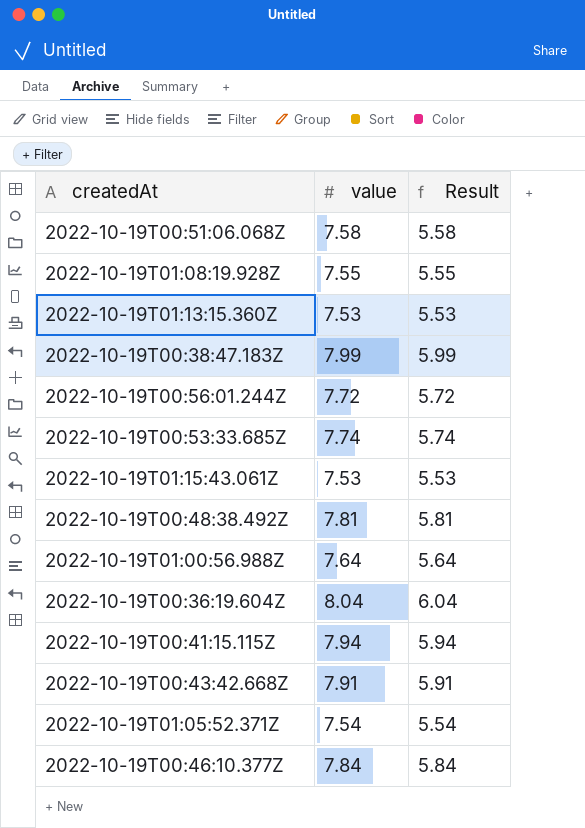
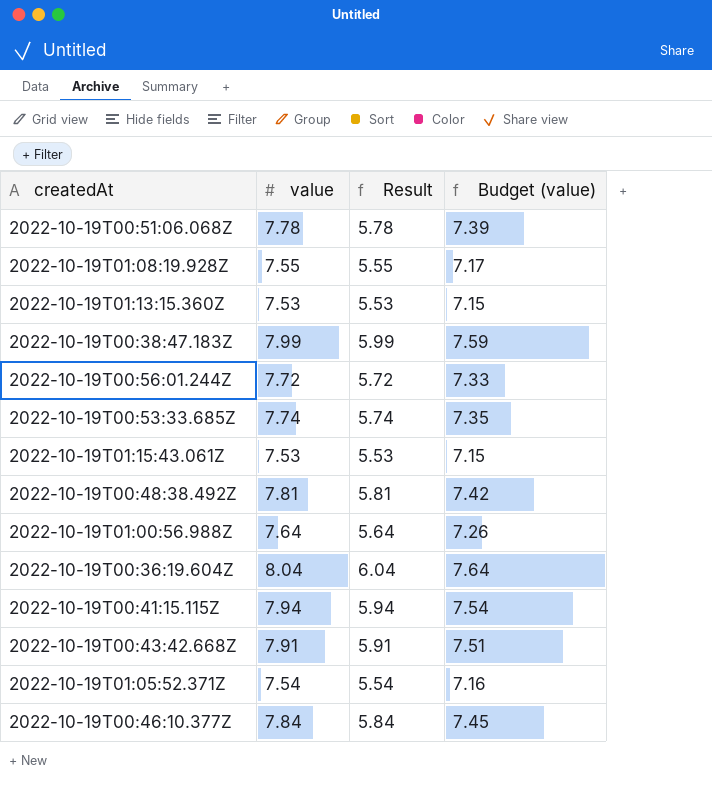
column Budget (value) | formula: none -> [value] * 0.95
2022-10-19T00:51:06.068Z | value: 7.58 -> 7.78
2022-10-19T00:51:06.068Z | Result: 5.58 -> 5.78

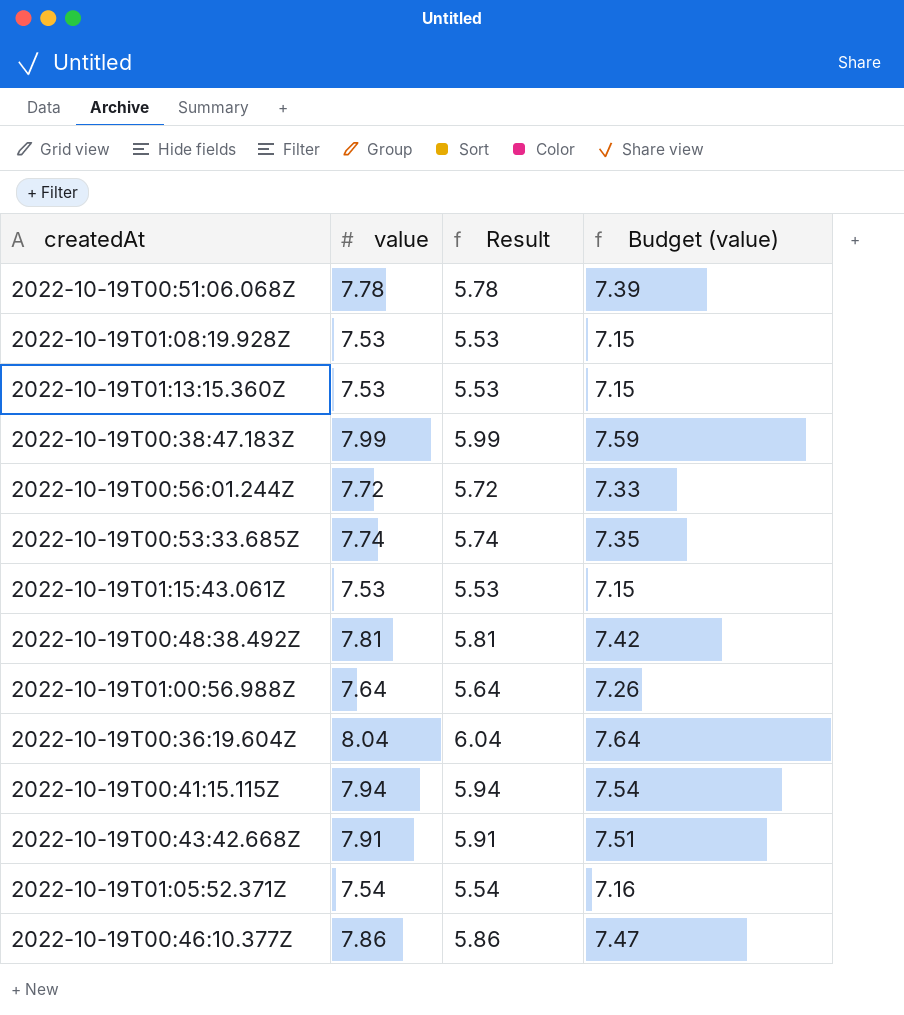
2022-10-19T01:08:19.928Z | value: 7.55 -> 7.53
2022-10-19T01:08:19.928Z | Result: 5.55 -> 5.53
2022-10-19T01:08:19.928Z | Budget (value): 7.17 -> 7.15
2022-10-19T00:46:10.377Z | value: 7.84 -> 7.86
2022-10-19T00:46:10.377Z | Result: 5.84 -> 5.86
2022-10-19T00:46:10.377Z | Budget (value): 7.45 -> 7.47

